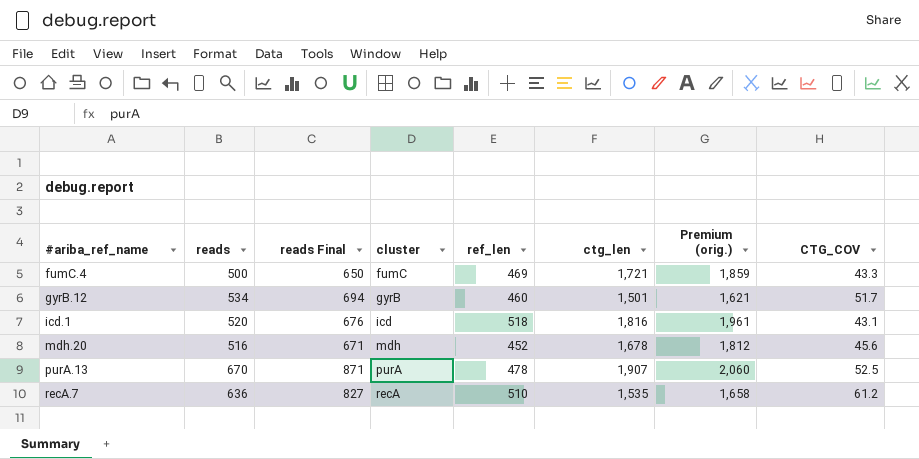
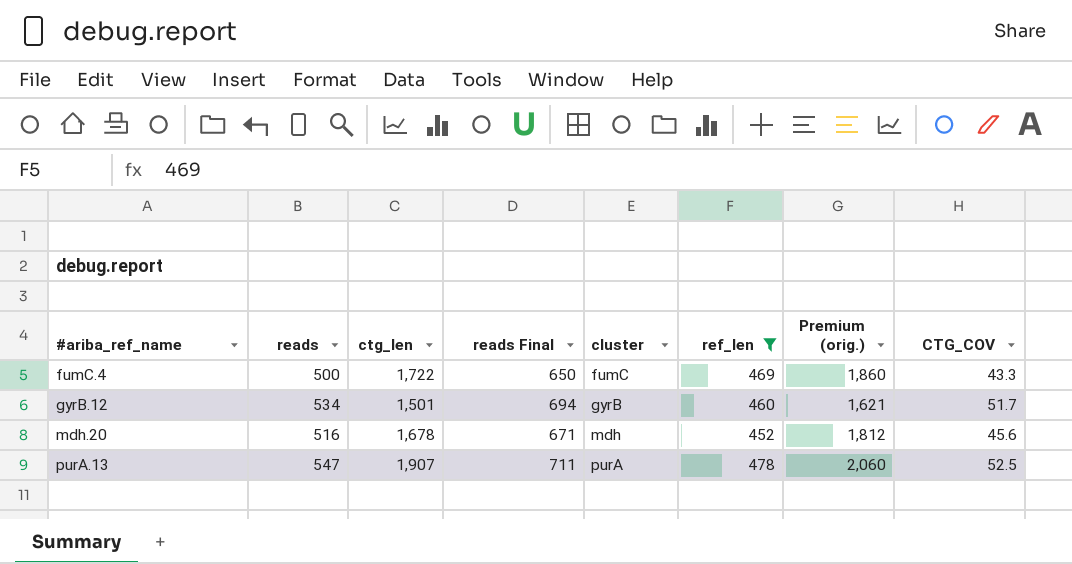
filter: none -> ref_len <= 478
column ctg_len | position: 6 -> 3
fumC.4 | ctg_len: 1,721 -> 1,722
fumC.4 | Premium (orig.): 1,859 -> 1,860
purA.13 | reads: 670 -> 547
purA.13 | reads Final: 871 -> 711

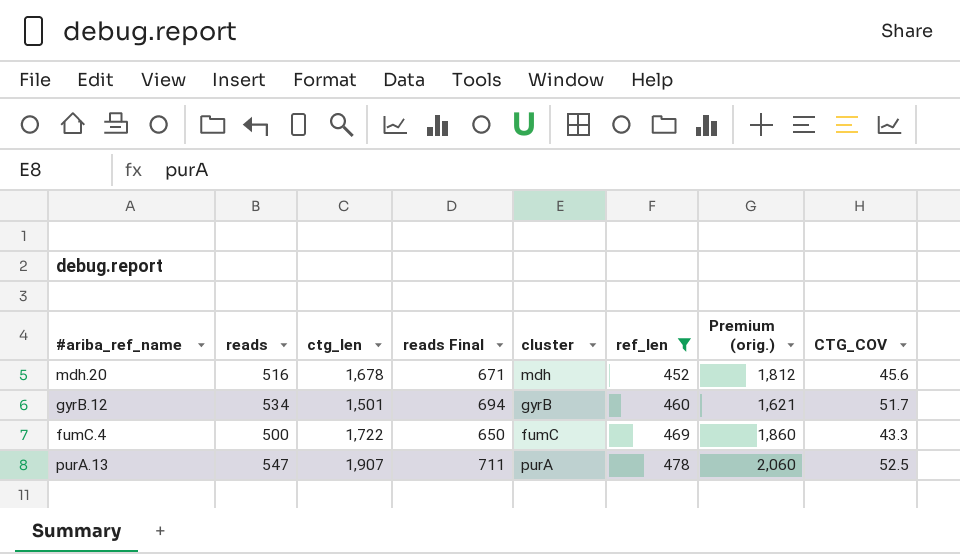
row order: #ariba_ref_name ascending -> ref_len ascending

